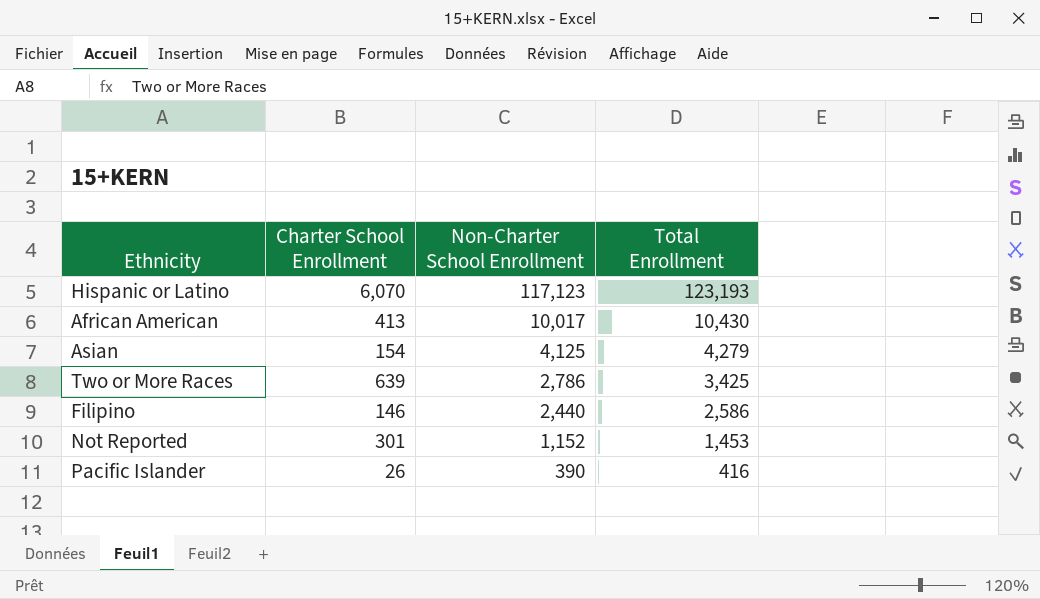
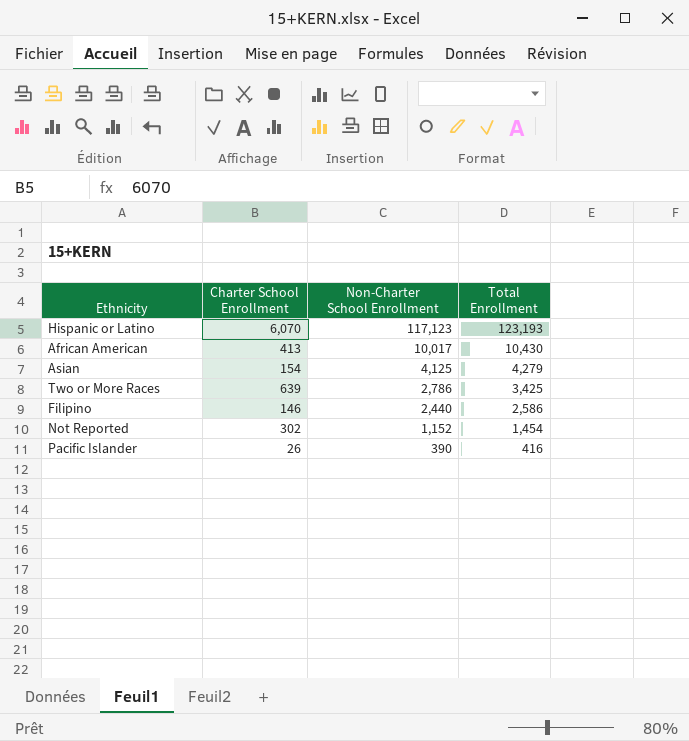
Not Reported | Charter School Enrollment: 301 -> 302
Not Reported | Total Enrollment: 1,453 -> 1,454

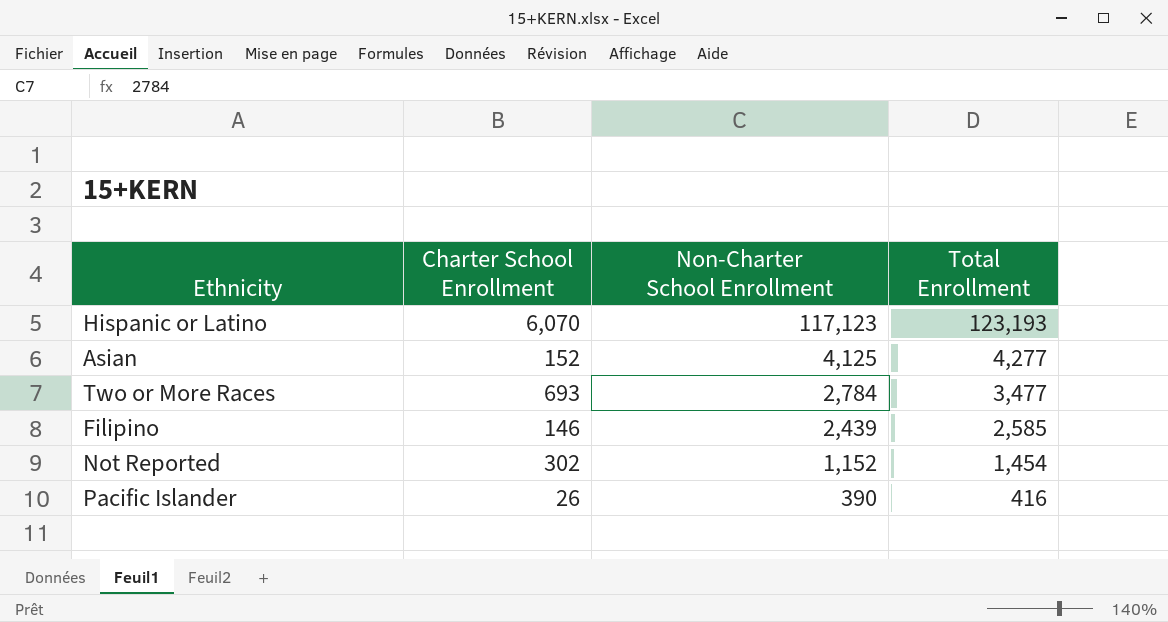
row African American: 413 | 10,017 | 10,430 -> none
Asian | Charter School Enrollment: 154 -> 152
Asian | Total Enrollment: 4,279 -> 4,277
Two or More Races | Charter School Enrollment: 639 -> 693
Two or More Races | Non-Charter School Enrollment: 2,786 -> 2,784
Two or More Races | Total Enrollment: 3,425 -> 3,477
Filipino | Non-Charter School Enrollment: 2,440 -> 2,439
Filipino | Total Enrollment: 2,586 -> 2,585

